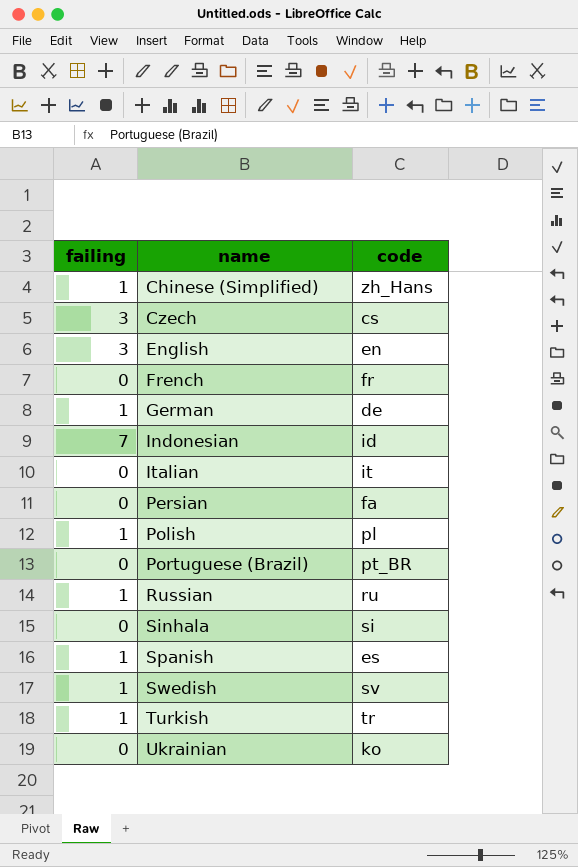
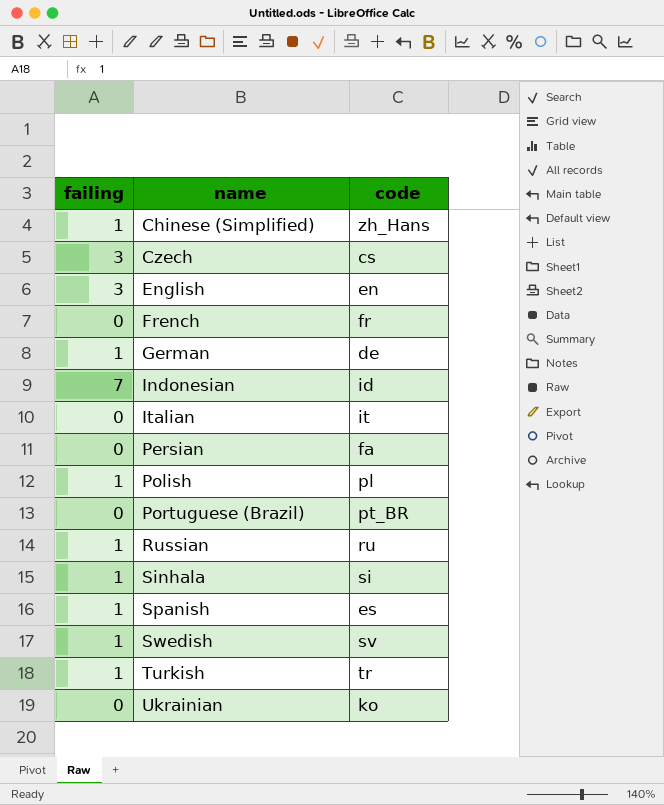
Sinhala | failing: 0 -> 1

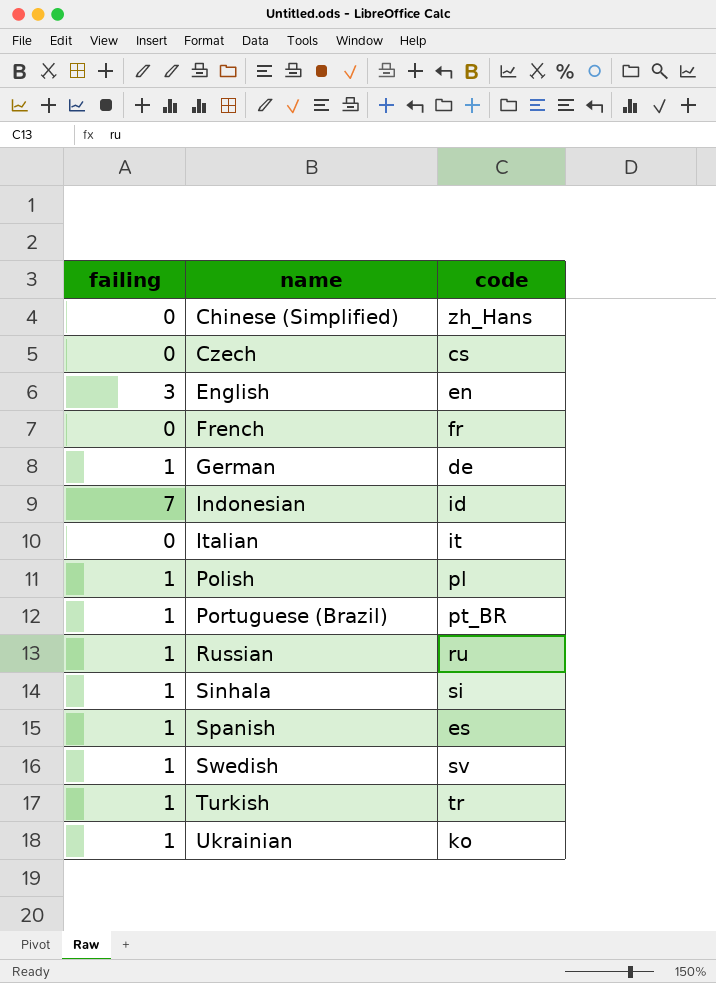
row Persian: 0 | fa -> none
Chinese (Simplified) | failing: 1 -> 0
Czech | failing: 3 -> 0
Portuguese (Brazil) | failing: 0 -> 1
Ukrainian | failing: 0 -> 1

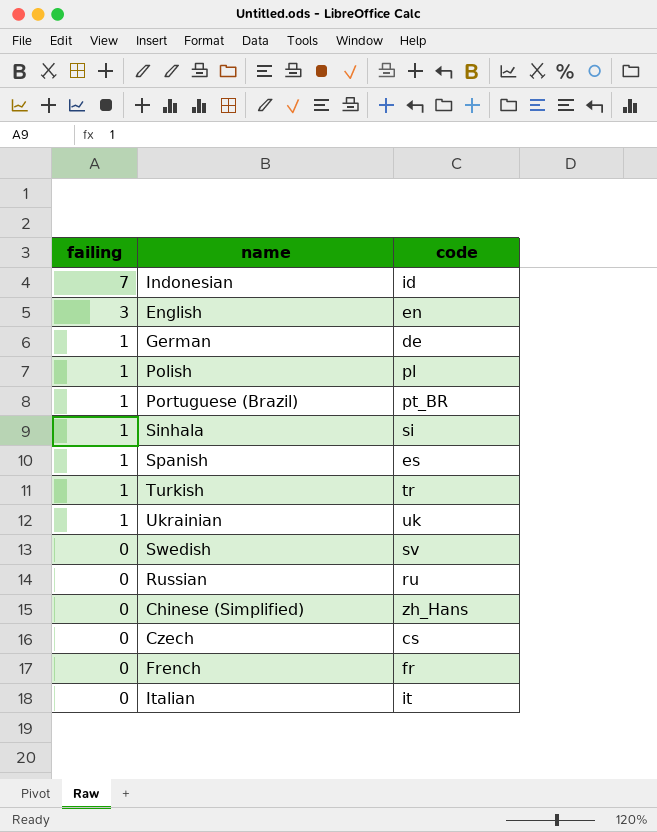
row order: name ascending -> failing descending
Ukrainian | code: ko -> uk
Swedish | failing: 1 -> 0
Russian | failing: 1 -> 0

